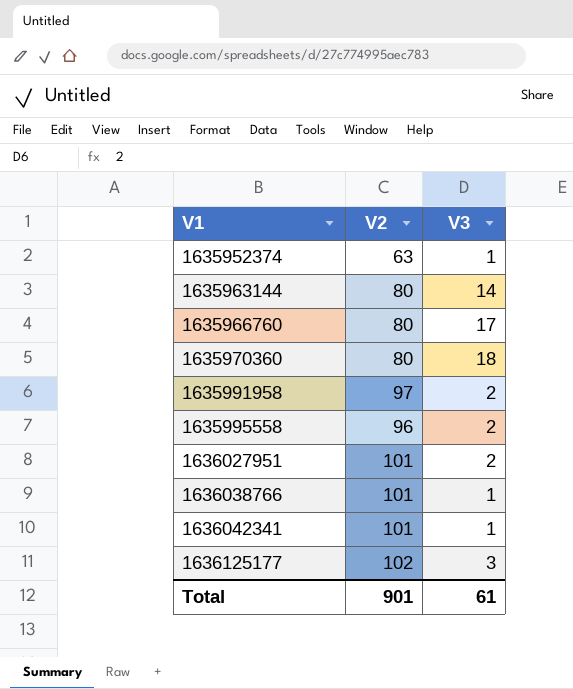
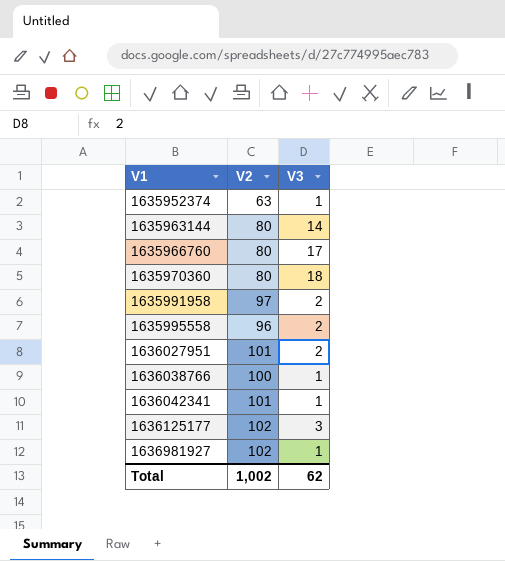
1636038766 | V2: 101 -> 100
row 1636981927: none -> 102 | 1
Total | V2: 901 -> 1,002
Total | V3: 61 -> 62

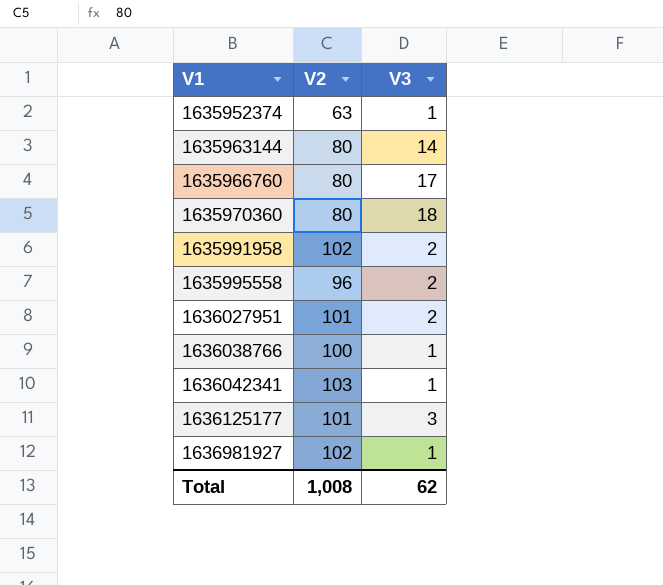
1635991958 | V2: 97 -> 102
1636042341 | V2: 101 -> 103
1636125177 | V2: 102 -> 101
Total | V2: 1,002 -> 1,008

